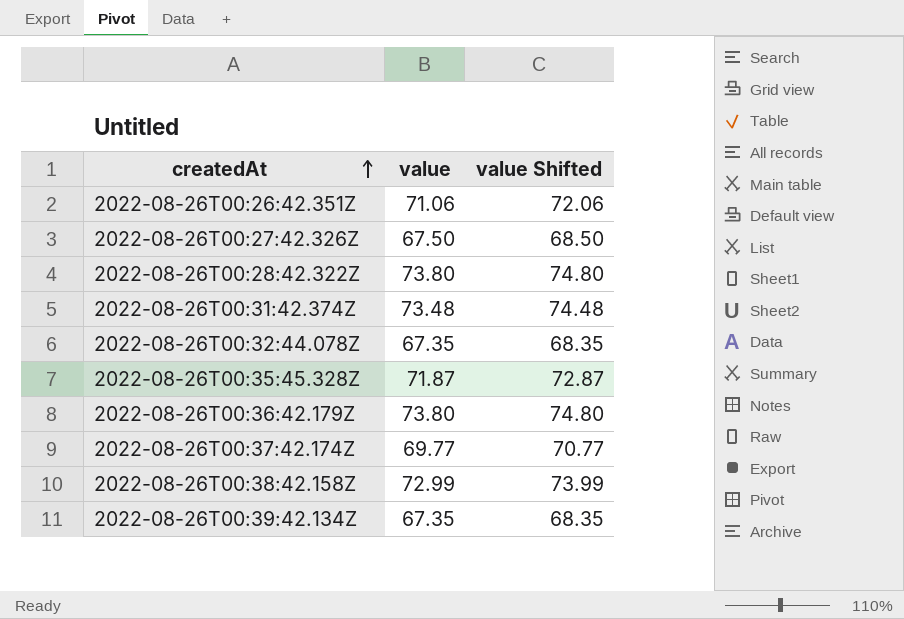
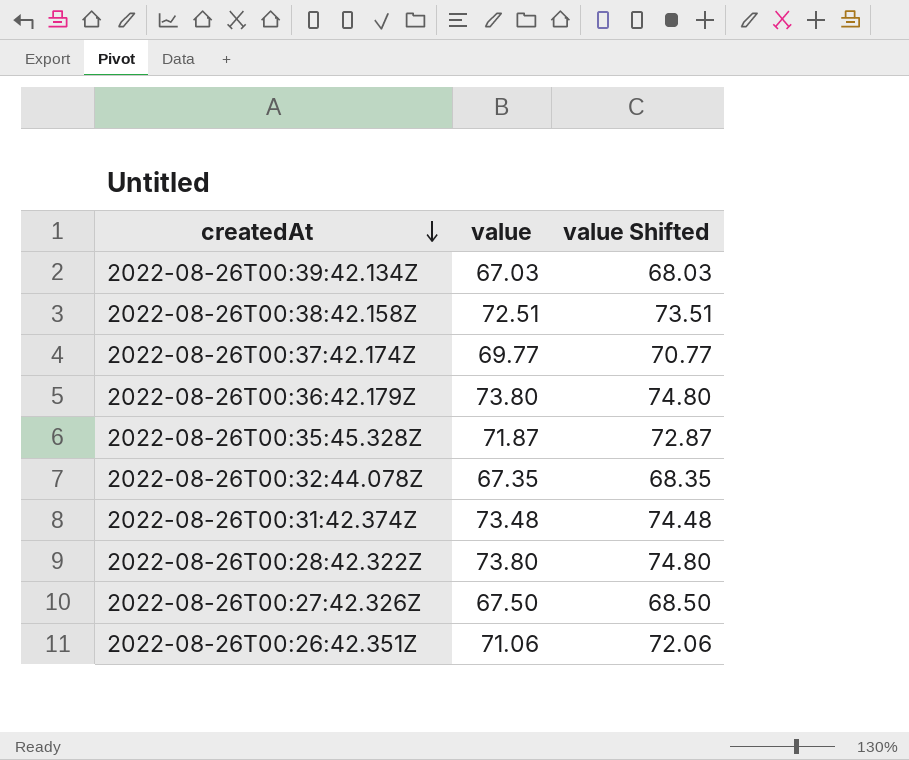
row order: createdAt ascending -> createdAt descending
2022-08-26T00:39:42.134Z | value: 67.35 -> 67.03
2022-08-26T00:39:42.134Z | value Shifted: 68.35 -> 68.03
2022-08-26T00:38:42.158Z | value: 72.99 -> 72.51
2022-08-26T00:38:42.158Z | value Shifted: 73.99 -> 73.51

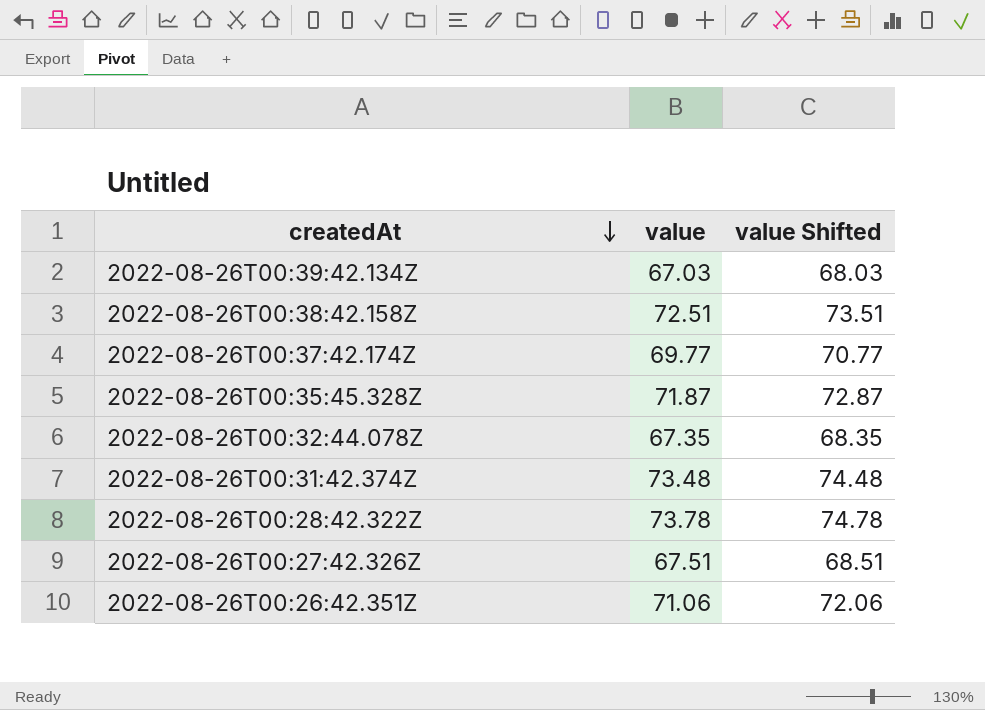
row 2022-08-26T00:36:42.179Z: 73.80 | 74.80 -> none
2022-08-26T00:28:42.322Z | value: 73.80 -> 73.78
2022-08-26T00:28:42.322Z | value Shifted: 74.80 -> 74.78
2022-08-26T00:27:42.326Z | value: 67.50 -> 67.51
2022-08-26T00:27:42.326Z | value Shifted: 68.50 -> 68.51

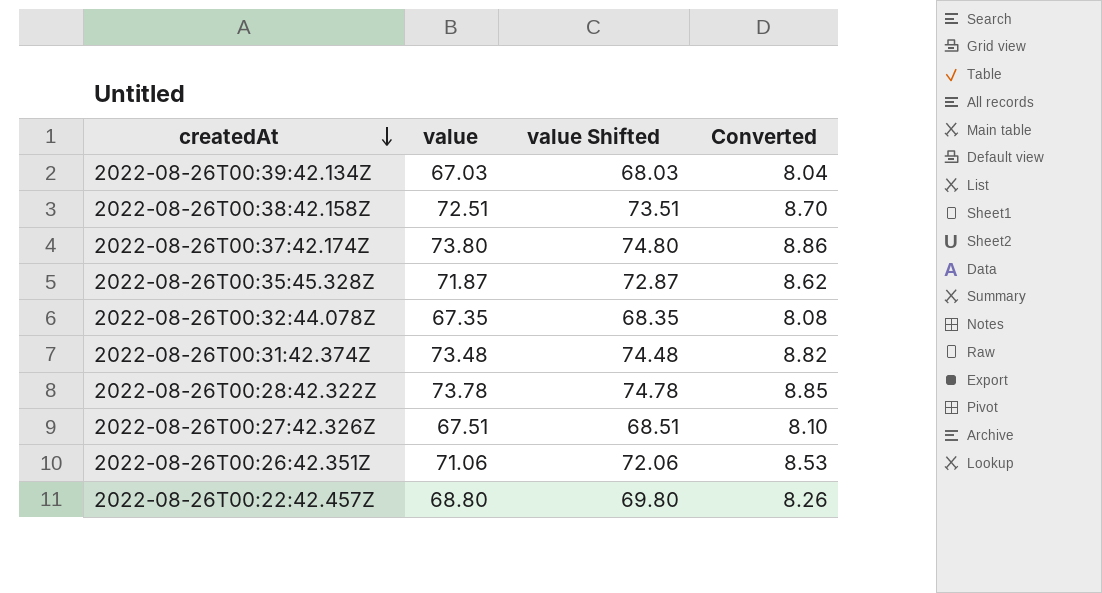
column Converted | formula: none -> [value] * 0.12
2022-08-26T00:37:42.174Z | value: 69.77 -> 73.80
2022-08-26T00:37:42.174Z | value Shifted: 70.77 -> 74.80
row 2022-08-26T00:22:42.457Z: none -> 68.80 | 69.80 | 8.26

